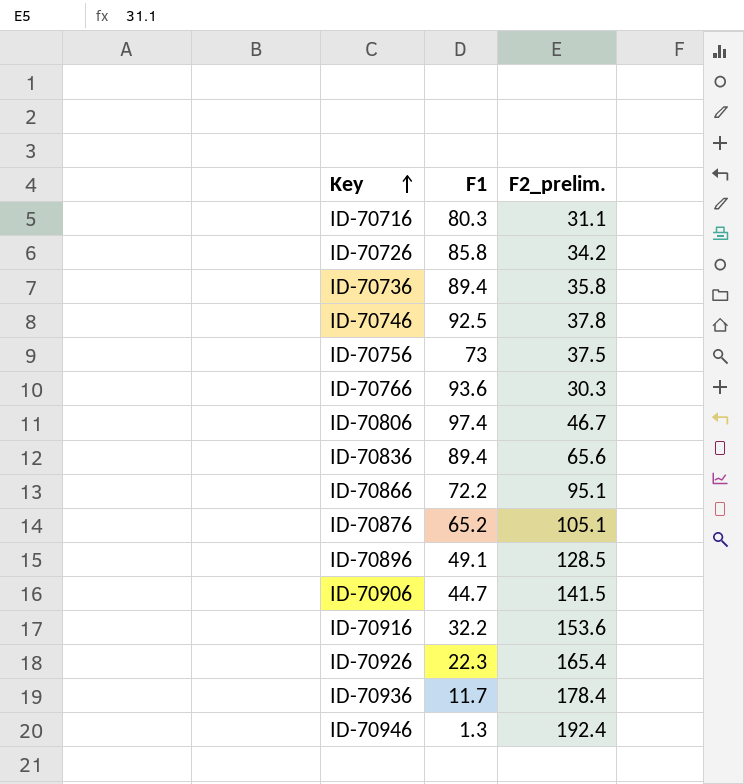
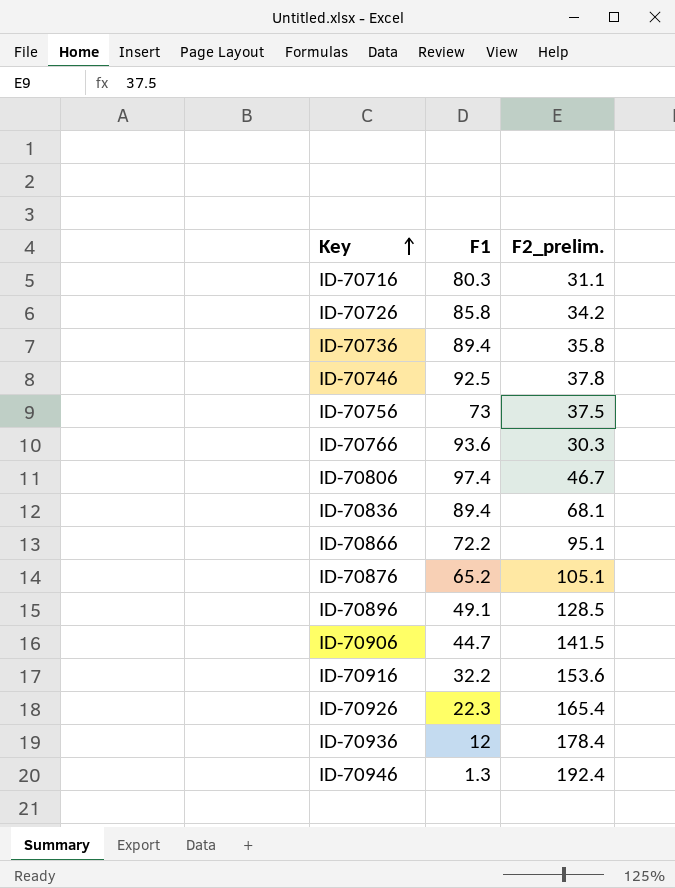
ID-70836 | F2_prelim.: 65.6 -> 68.1
ID-70936 | F1: 11.7 -> 12

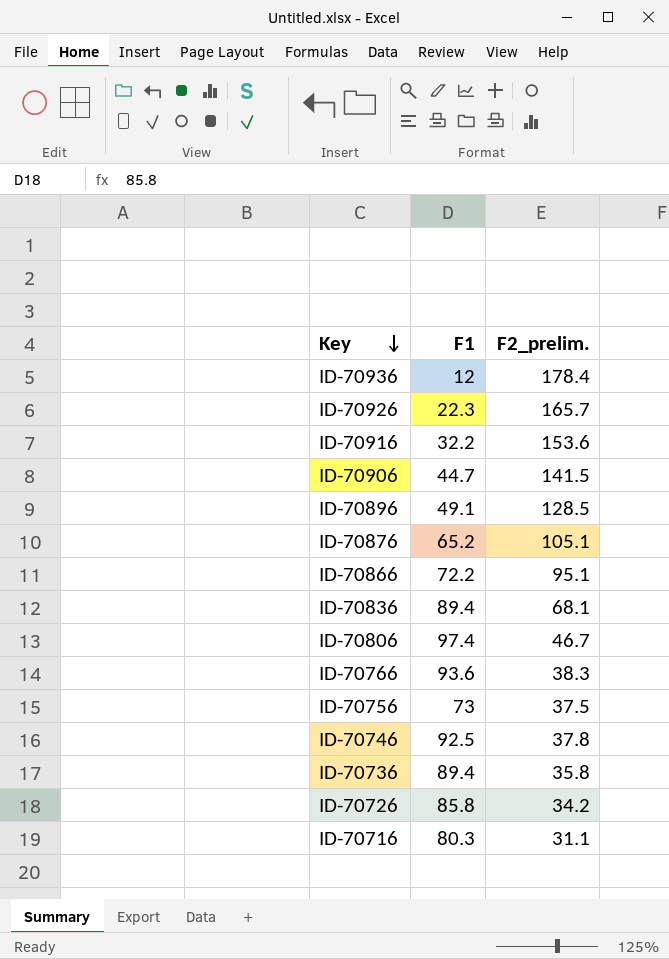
row order: Key ascending -> Key descending
row ID-70946: 1.3 | 192.4 -> none
ID-70926 | F2_prelim.: 165.4 -> 165.7
ID-70766 | F2_prelim.: 30.3 -> 38.3

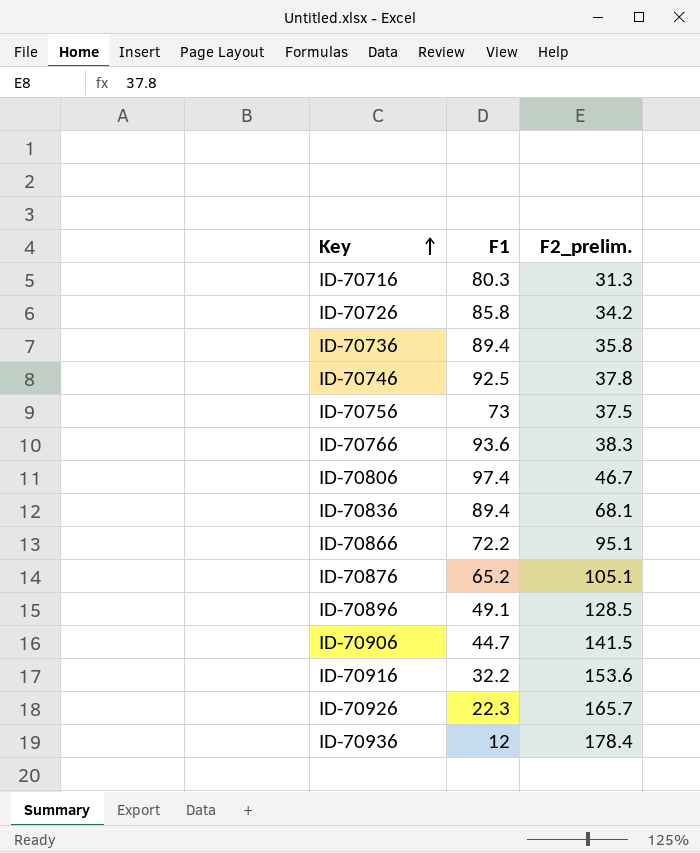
row order: Key descending -> Key ascending
ID-70716 | F2_prelim.: 31.1 -> 31.3

